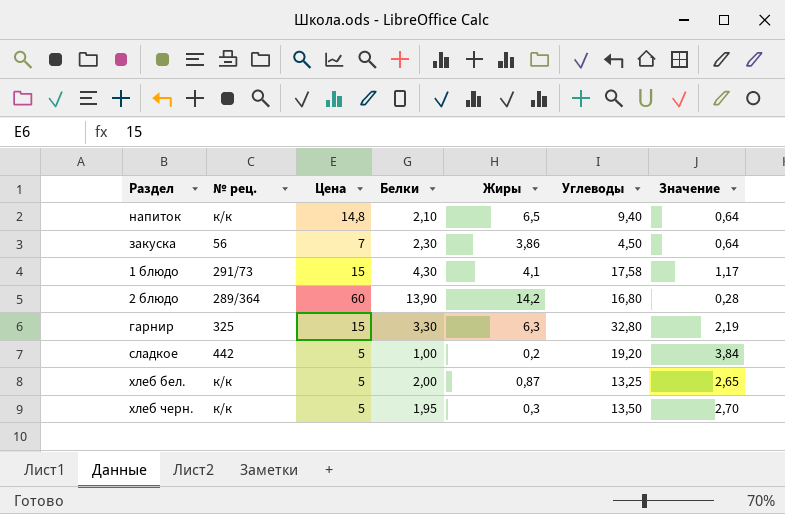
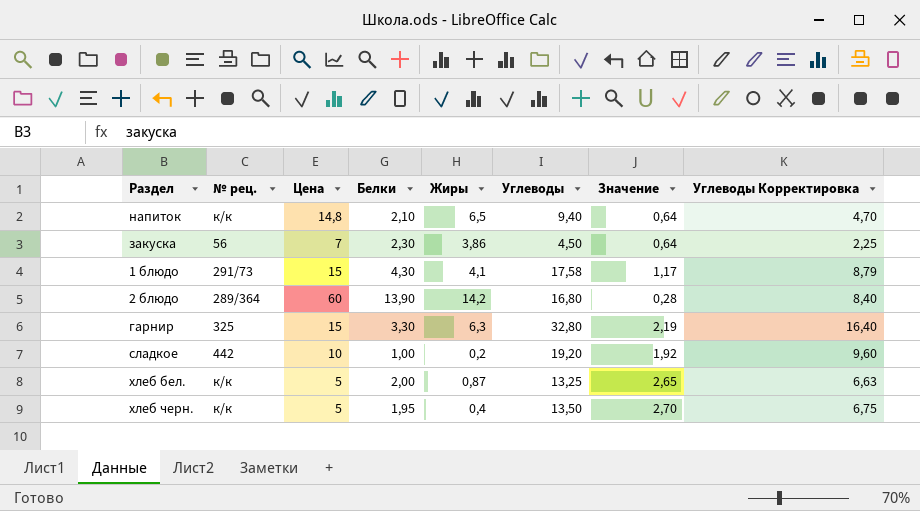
column Углеводы Корректировка | formula: none -> [Углеводы] * 0,5
сладкое | Цена: 5 -> 10
сладкое | Значение: 3,84 -> 1,92
хлеб черн. | Жиры: 0,3 -> 0,4

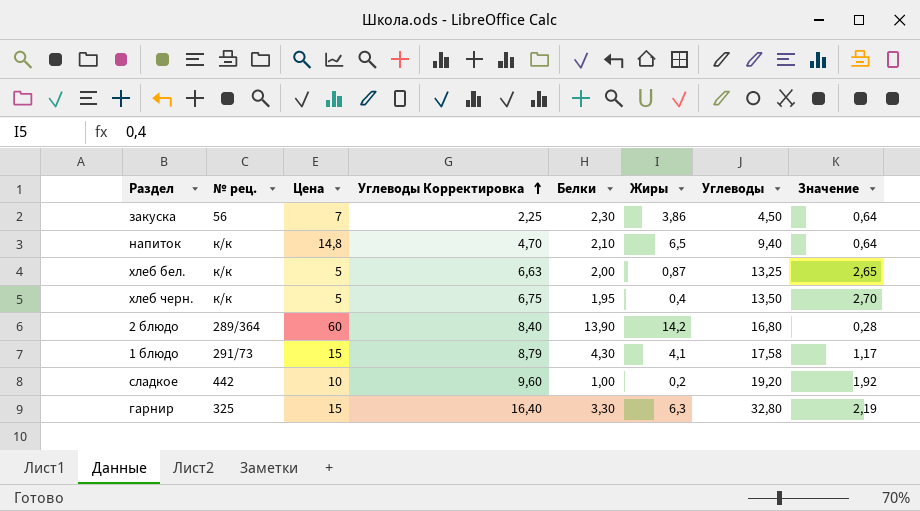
row order: none -> Углеводы Корректировка ascending
column Углеводы Корректировка | position: 8 -> 4

